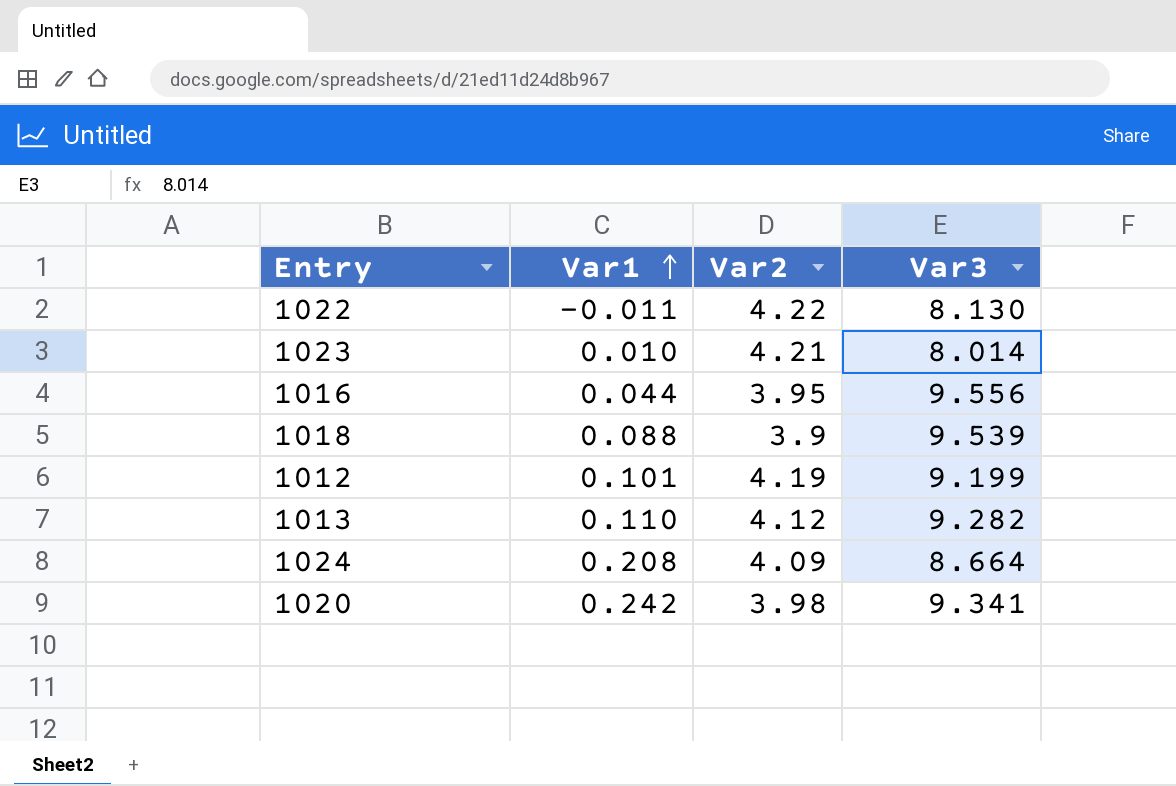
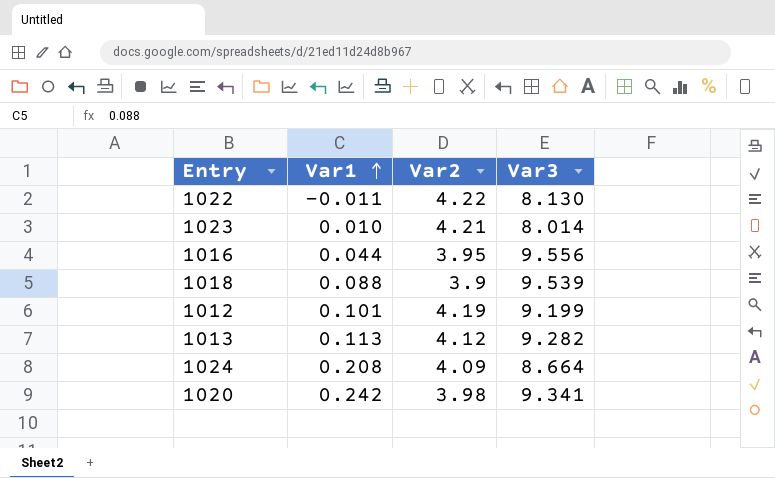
1013 | Var1: 0.110 -> 0.113

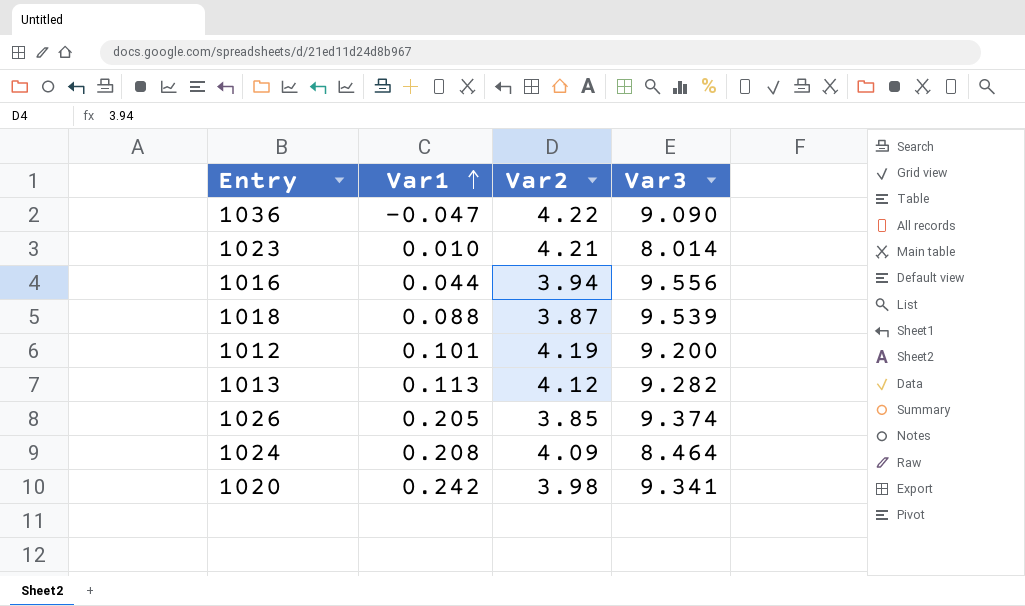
row 1022: -0.011 | 4.22 | 8.130 -> none
row 1036: none -> -0.047 | 4.22 | 9.090
1016 | Var2: 3.95 -> 3.94
1018 | Var2: 3.9 -> 3.87
1012 | Var3: 9.199 -> 9.200
row 1026: none -> 0.205 | 3.85 | 9.374
1024 | Var3: 8.664 -> 8.464

